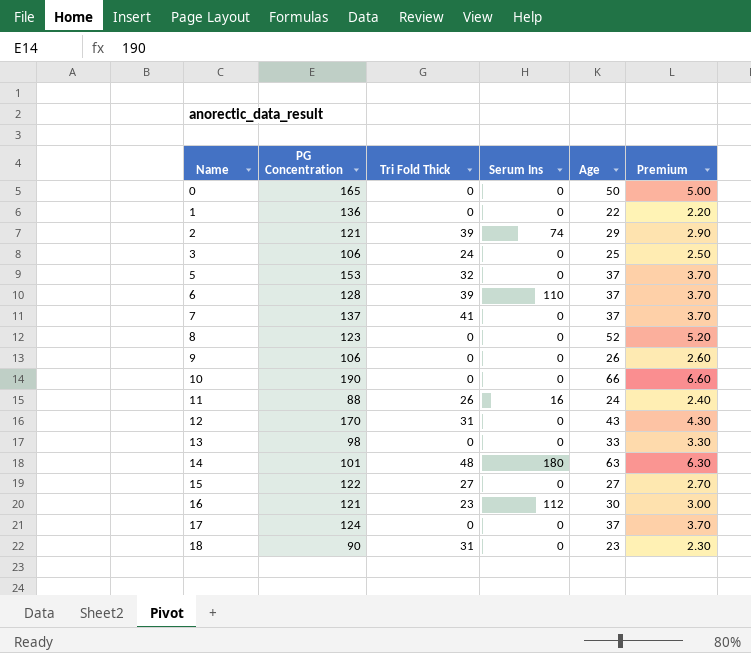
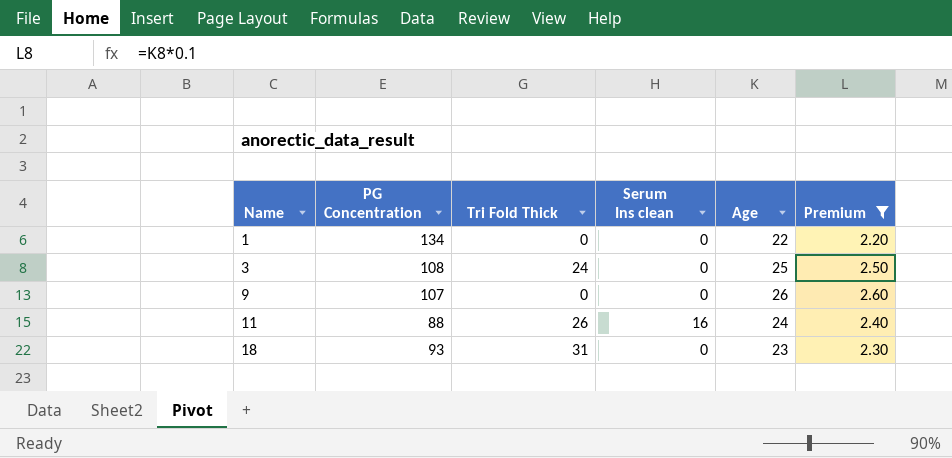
filter: none -> Premium <= 2.60
column name: Serum Ins -> Serum Ins clean
1 | PG Concentration: 136 -> 134
3 | PG Concentration: 106 -> 108
9 | PG Concentration: 106 -> 107
18 | PG Concentration: 90 -> 93

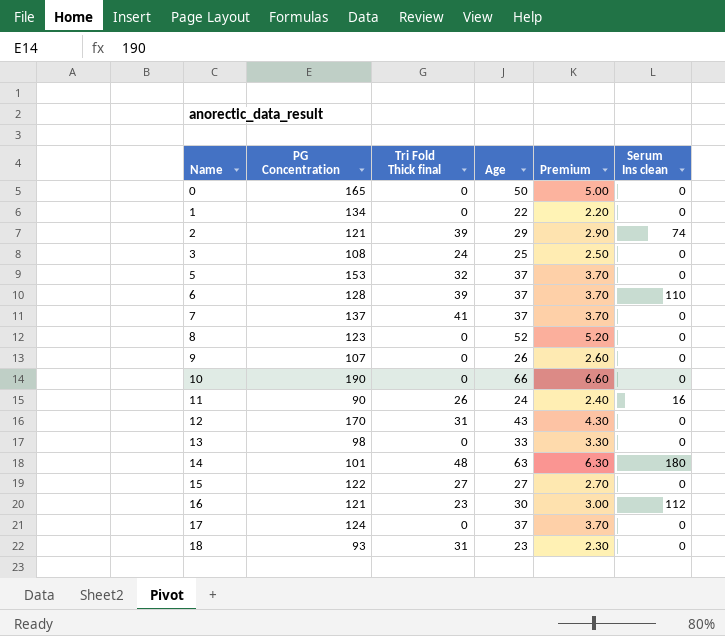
filter: Premium <= 2.60 -> none
column name: Tri Fold Thick -> Tri Fold Thick final
column Serum Ins clean | position: 4 -> 6
11 | PG Concentration: 88 -> 90

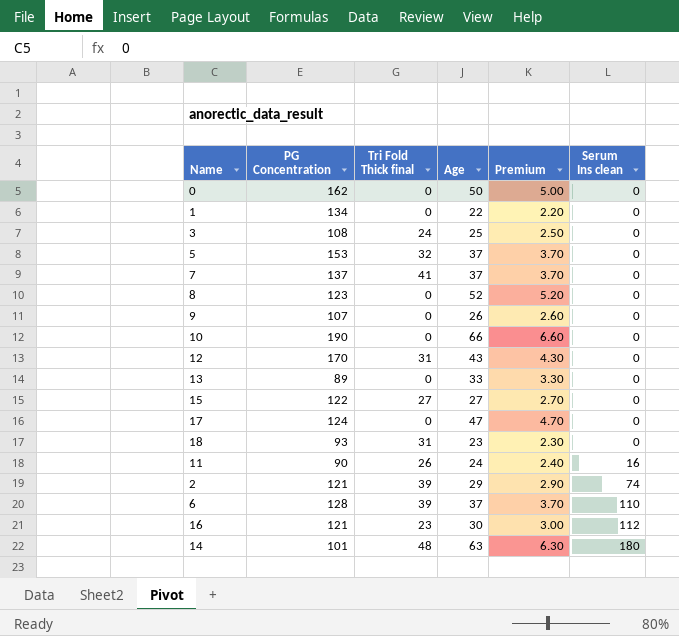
row order: Name ascending -> Serum Ins clean ascending
0 | PG Concentration: 165 -> 162
13 | PG Concentration: 98 -> 89
17 | Age: 37 -> 47
17 | Premium: 3.70 -> 4.70

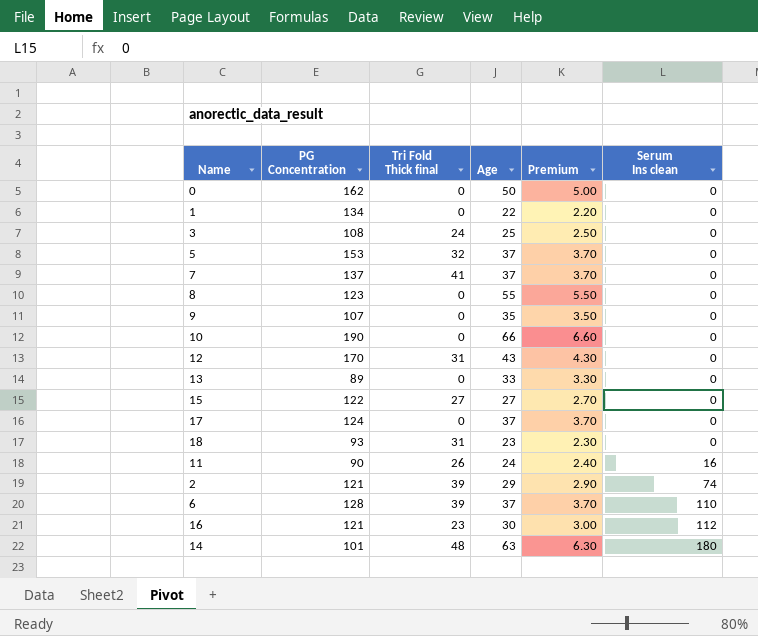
8 | Age: 52 -> 55
8 | Premium: 5.20 -> 5.50
9 | Age: 26 -> 35
9 | Premium: 2.60 -> 3.50
17 | Age: 47 -> 37
17 | Premium: 4.70 -> 3.70

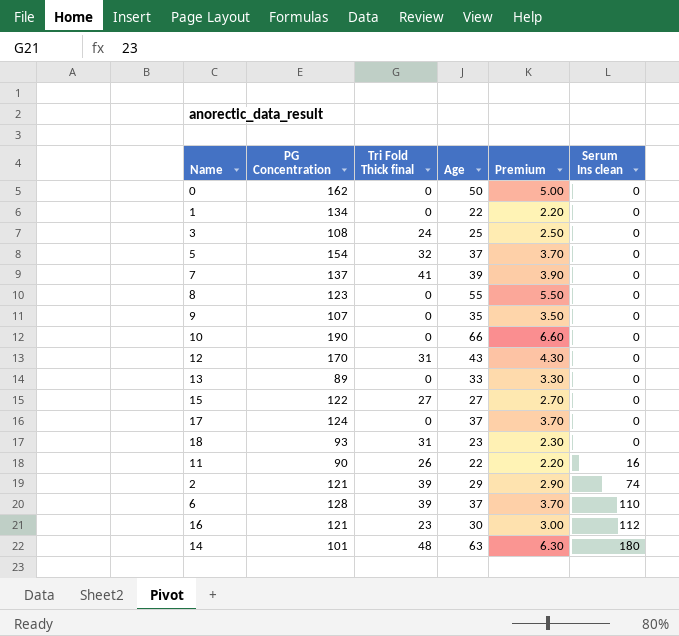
5 | PG Concentration: 153 -> 154
7 | Age: 37 -> 39
7 | Premium: 3.70 -> 3.90
11 | Age: 24 -> 22
11 | Premium: 2.40 -> 2.20

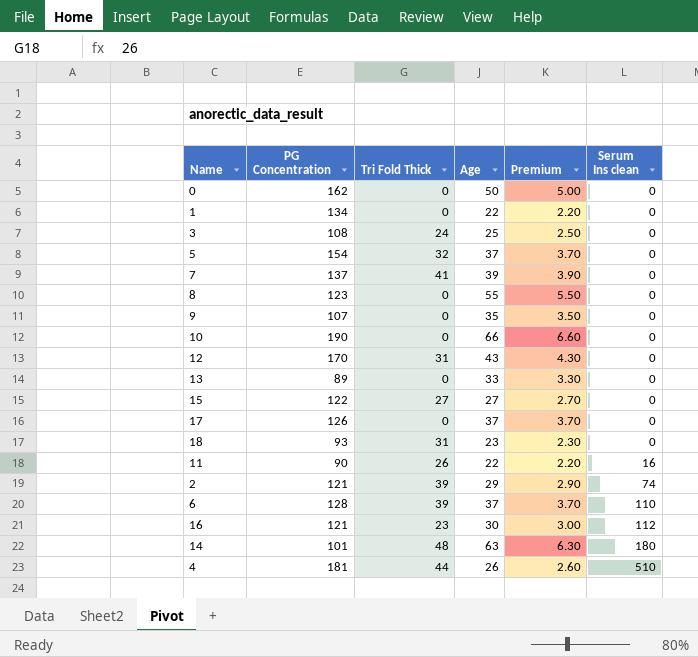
column name: Tri Fold Thick final -> Tri Fold Thick
17 | PG Concentration: 124 -> 126
row 4: none -> 181 | 44 | 26 | 2.60 | 510

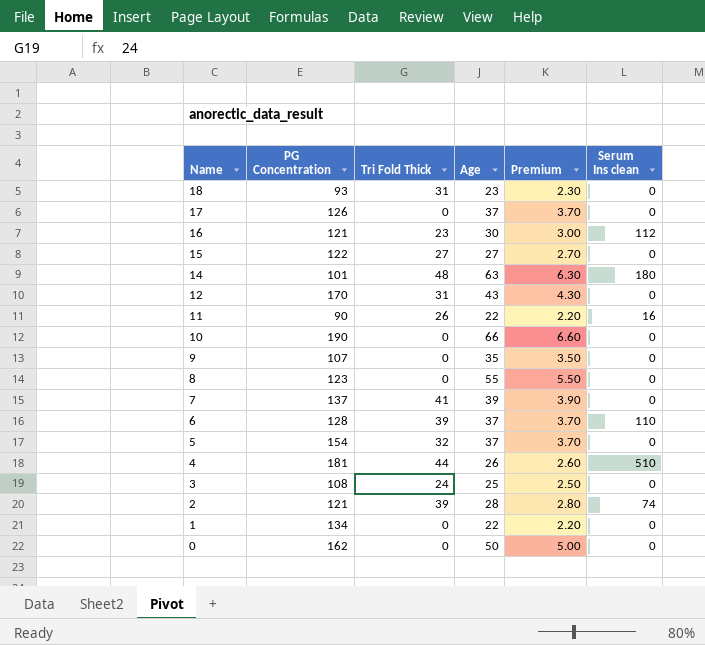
row order: Serum Ins clean ascending -> Name descending
row 13: 89 | 0 | 33 | 3.30 | 0 -> none
2 | Age: 29 -> 28
2 | Premium: 2.90 -> 2.80

